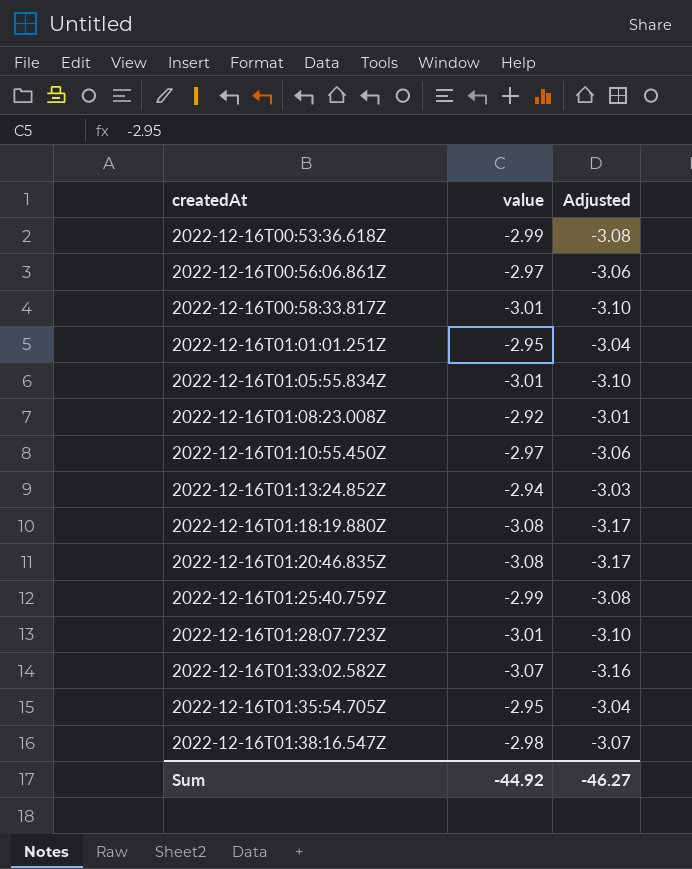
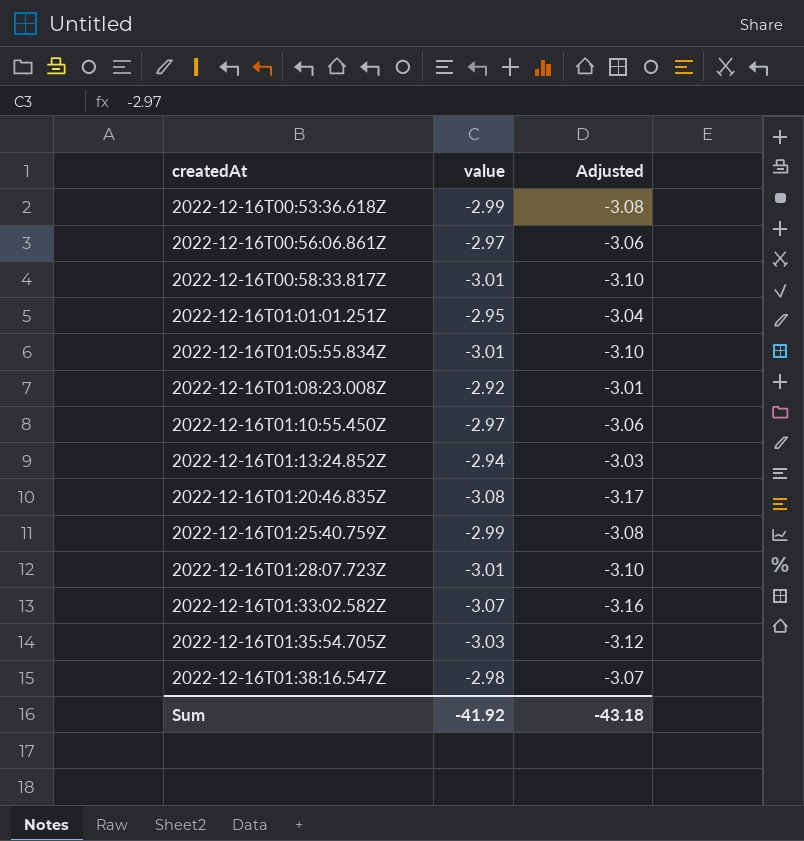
row 2022-12-16T01:18:19.880Z: -3.08 | -3.17 -> none
2022-12-16T01:35:54.705Z | value: -2.95 -> -3.03
2022-12-16T01:35:54.705Z | Adjusted: -3.04 -> -3.12
Sum | value: -44.92 -> -41.92
Sum | Adjusted: -46.27 -> -43.18

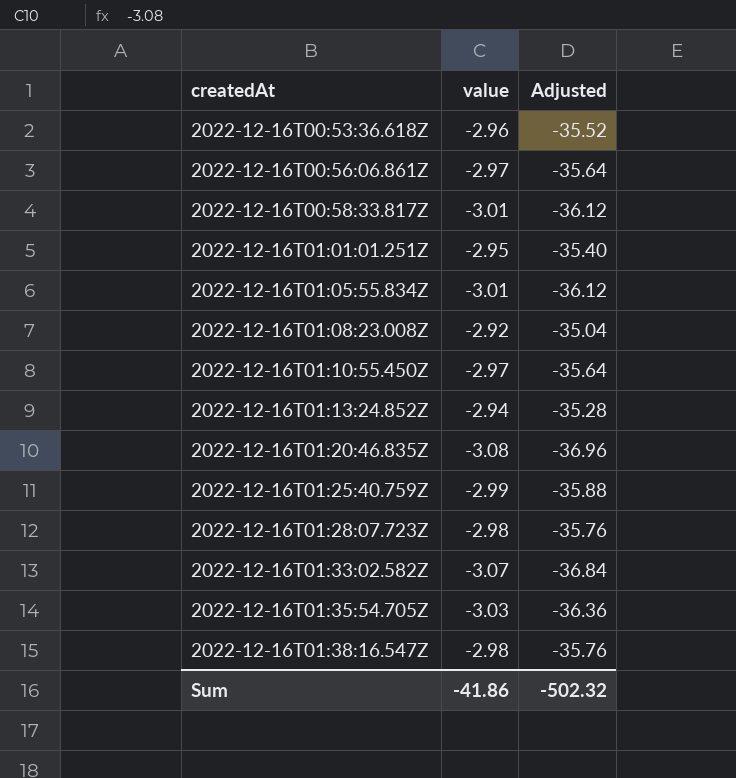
column Adjusted | formula: [value] * 1.03 -> [value] * 12
2022-12-16T00:53:36.618Z | value: -2.99 -> -2.96
2022-12-16T01:28:07.723Z | value: -3.01 -> -2.98
Sum | value: -41.92 -> -41.86
Sum | Adjusted: -43.18 -> -502.32

